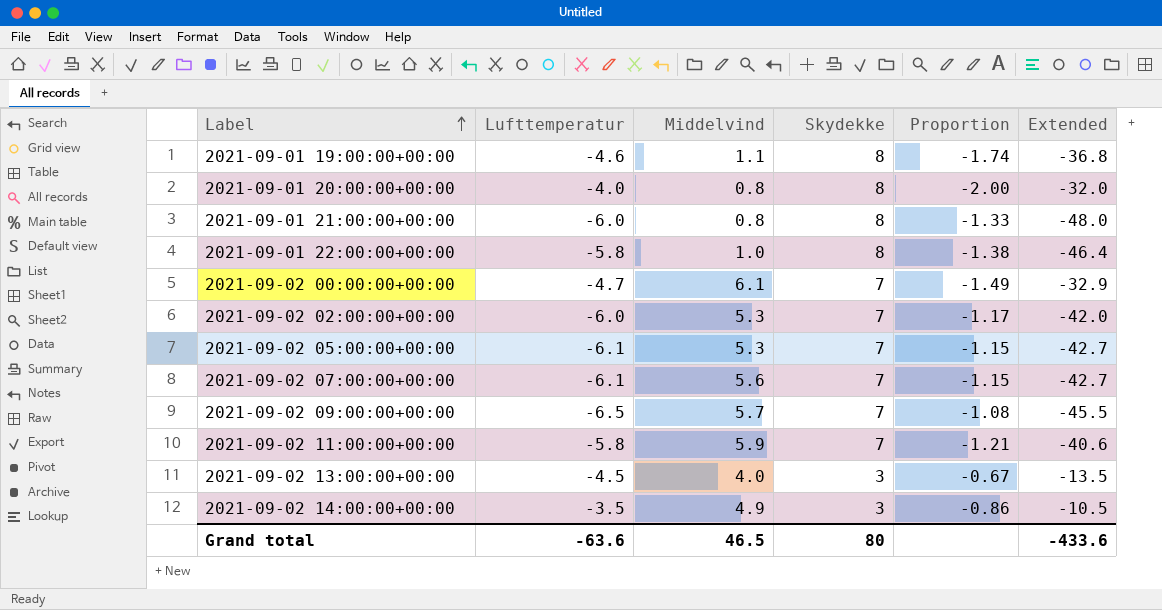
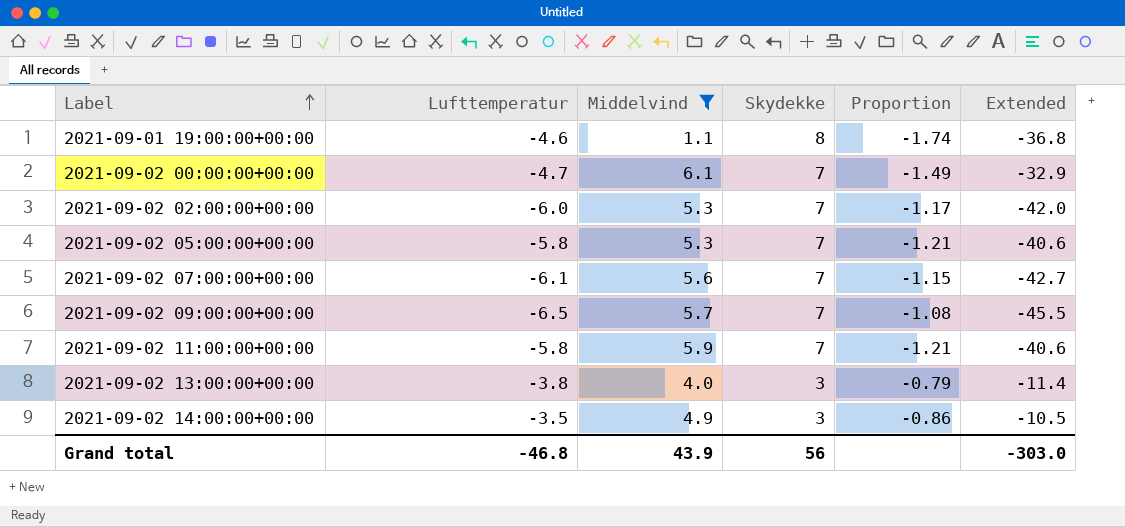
filter: none -> Middelvind >= 1.1
2021-09-02 05:00:00+00:00 | Lufttemperatur: -6.1 -> -5.8
2021-09-02 05:00:00+00:00 | Proportion: -1.15 -> -1.21
2021-09-02 05:00:00+00:00 | Extended: -42.7 -> -40.6
2021-09-02 13:00:00+00:00 | Lufttemperatur: -4.5 -> -3.8
2021-09-02 13:00:00+00:00 | Proportion: -0.67 -> -0.79
2021-09-02 13:00:00+00:00 | Extended: -13.5 -> -11.4
Grand total | Lufttemperatur: -63.6 -> -46.8
Grand total | Middelvind: 46.5 -> 43.9
Grand total | Skydekke: 80 -> 56
Grand total | Extended: -433.6 -> -303.0

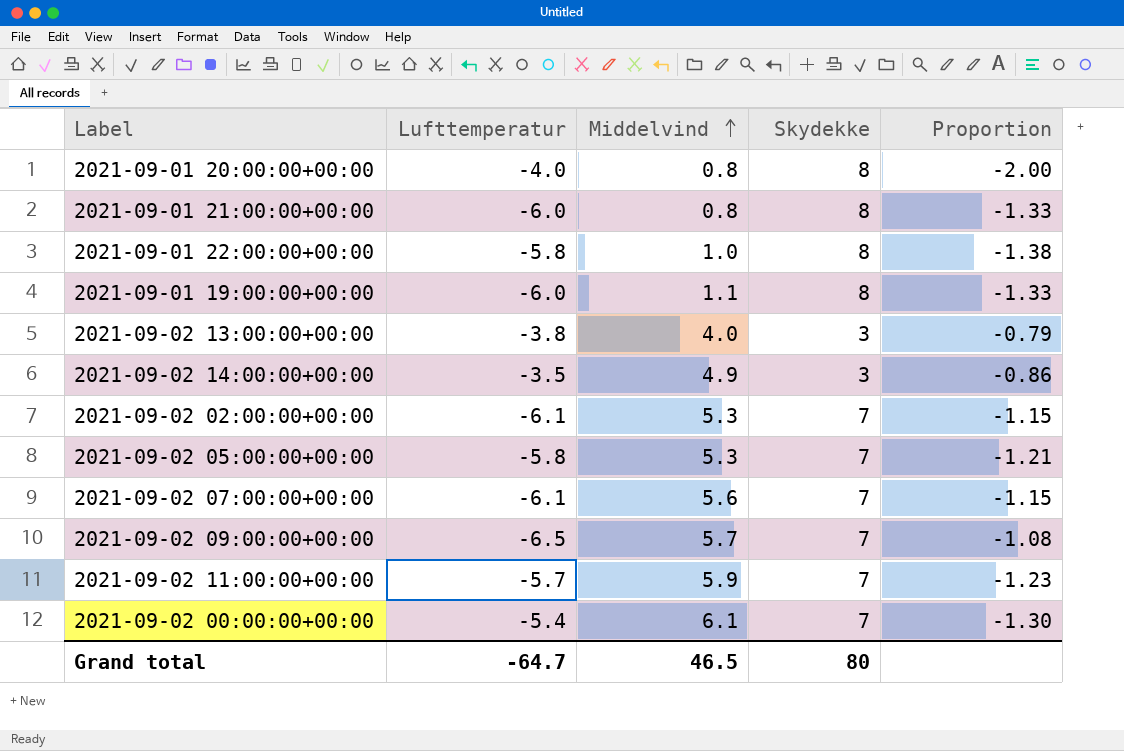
filter: Middelvind >= 1.1 -> none
row order: Label ascending -> Middelvind ascending
column Extended | formula: [Lufttemperatur] * [Skydekke] -> none
2021-09-01 19:00:00+00:00 | Lufttemperatur: -4.6 -> -6.0
2021-09-01 19:00:00+00:00 | Proportion: -1.74 -> -1.33
2021-09-02 02:00:00+00:00 | Lufttemperatur: -6.0 -> -6.1
2021-09-02 02:00:00+00:00 | Proportion: -1.17 -> -1.15
2021-09-02 11:00:00+00:00 | Lufttemperatur: -5.8 -> -5.7
2021-09-02 11:00:00+00:00 | Proportion: -1.21 -> -1.23
2021-09-02 00:00:00+00:00 | Lufttemperatur: -4.7 -> -5.4
2021-09-02 00:00:00+00:00 | Proportion: -1.49 -> -1.30
Grand total | Lufttemperatur: -46.8 -> -64.7
Grand total | Middelvind: 43.9 -> 46.5
Grand total | Skydekke: 56 -> 80

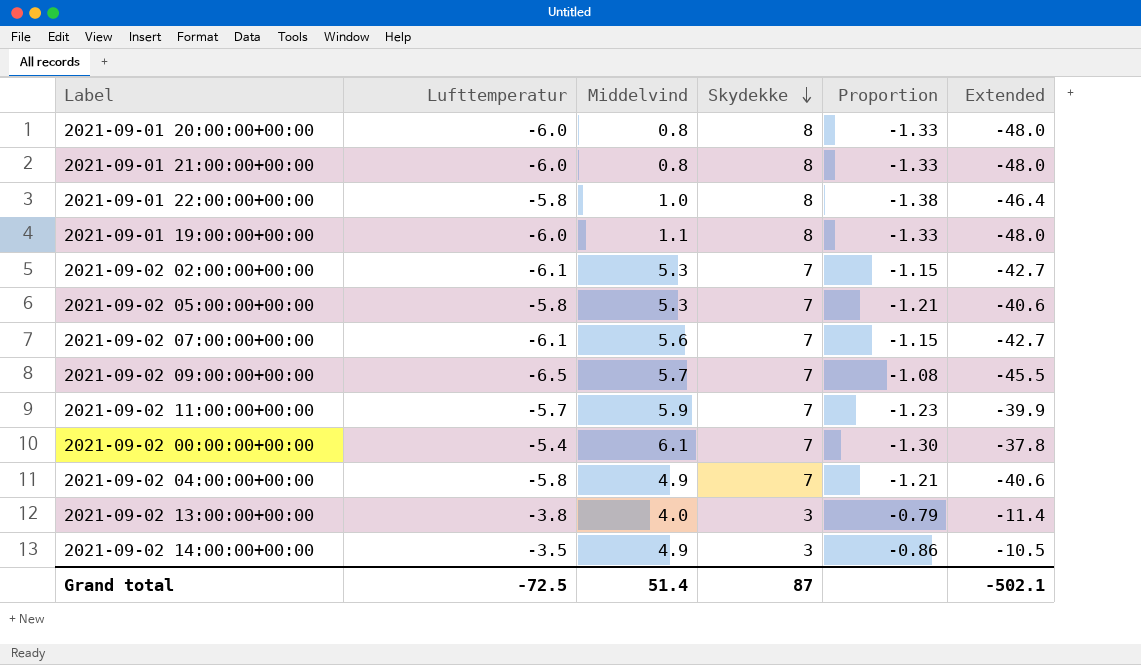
row order: Middelvind ascending -> Skydekke descending
column Extended | formula: none -> [Lufttemperatur] * [Skydekke]
2021-09-01 20:00:00+00:00 | Lufttemperatur: -4.0 -> -6.0
2021-09-01 20:00:00+00:00 | Proportion: -2.00 -> -1.33
row 2021-09-02 04:00:00+00:00: none -> -5.8 | 4.9 | 7 | -1.21 | -40.6
Grand total | Lufttemperatur: -64.7 -> -72.5
Grand total | Middelvind: 46.5 -> 51.4
Grand total | Skydekke: 80 -> 87

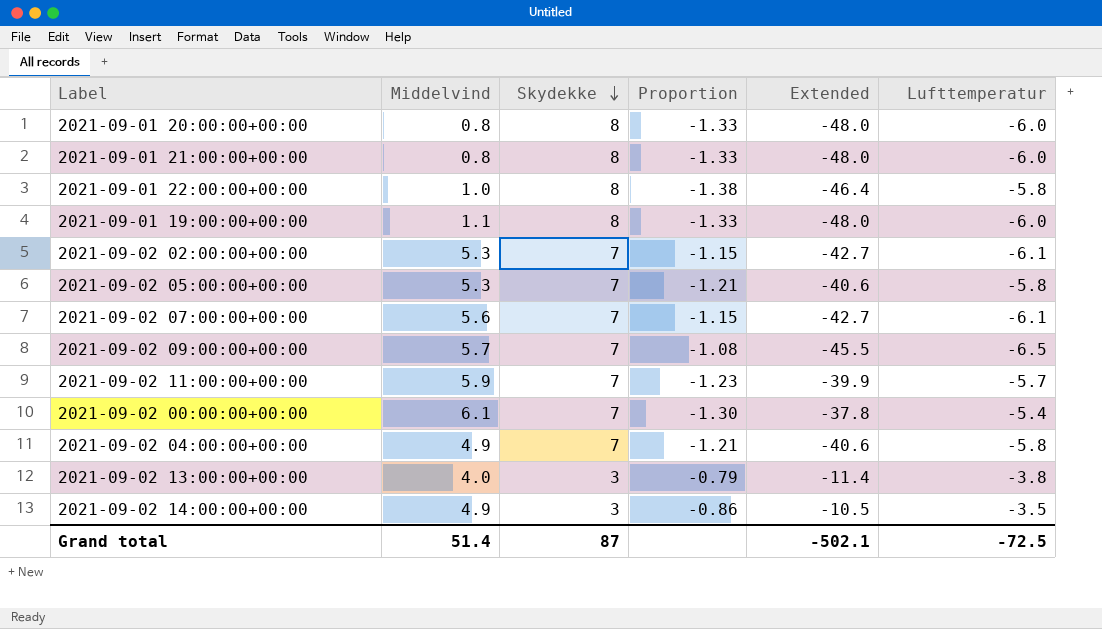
column Lufttemperatur | position: 2 -> 6

